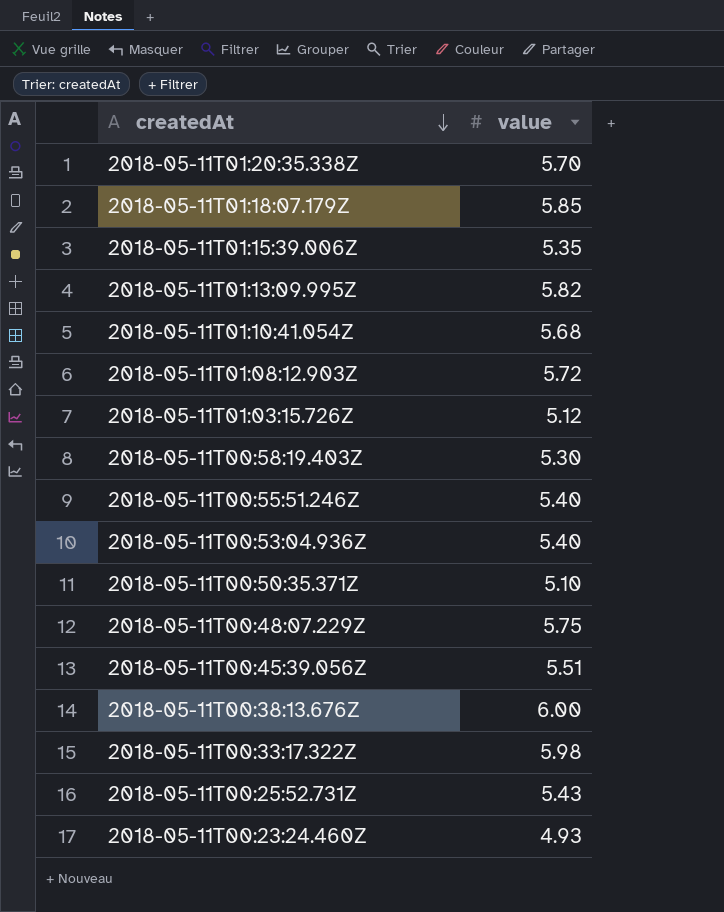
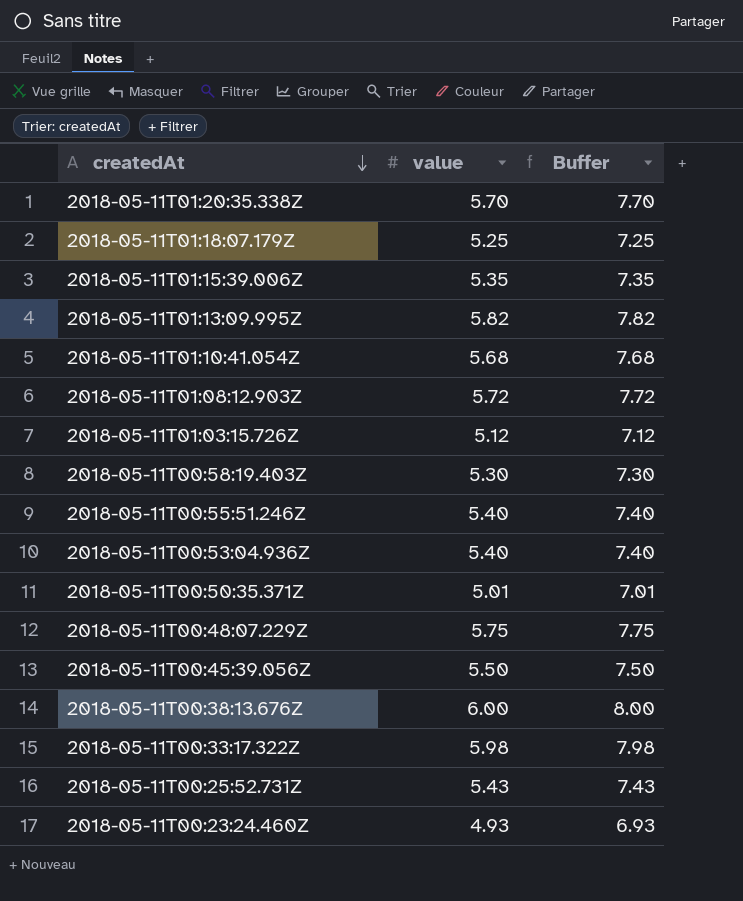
column Buffer | formula: none -> [value] + 2
2018-05-11T01:18:07.179Z | value: 5.85 -> 5.25
2018-05-11T00:50:35.371Z | value: 5.10 -> 5.01
2018-05-11T00:45:39.056Z | value: 5.51 -> 5.50

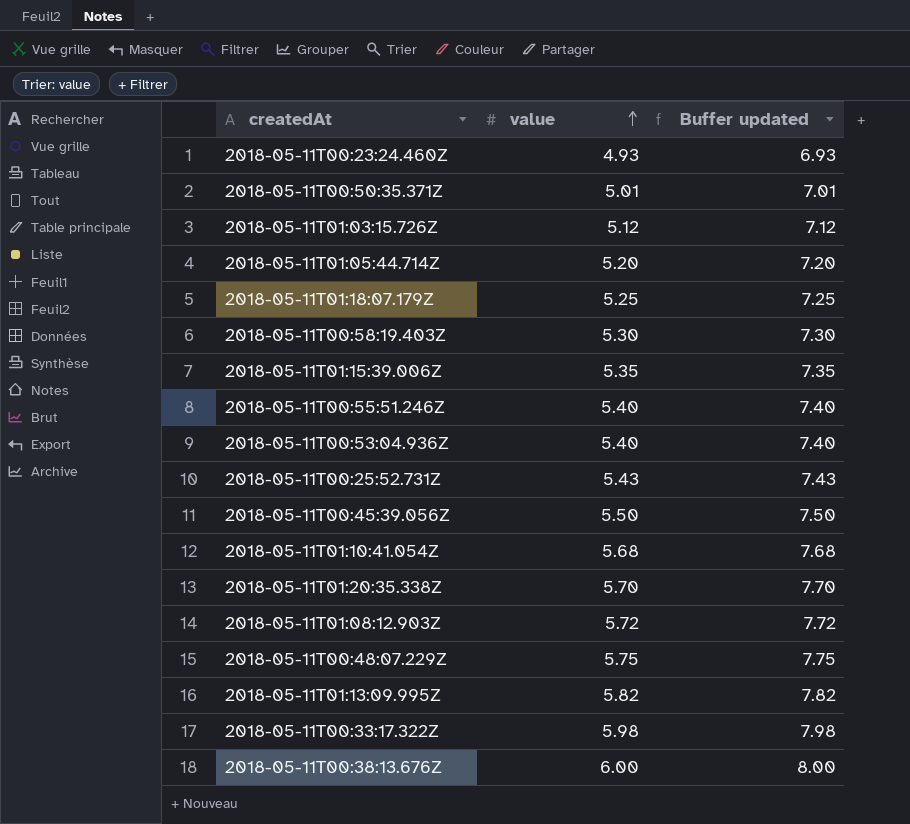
row order: createdAt descending -> value ascending
column name: Buffer -> Buffer updated
row 2018-05-11T01:05:44.714Z: none -> 5.20 | 7.20

